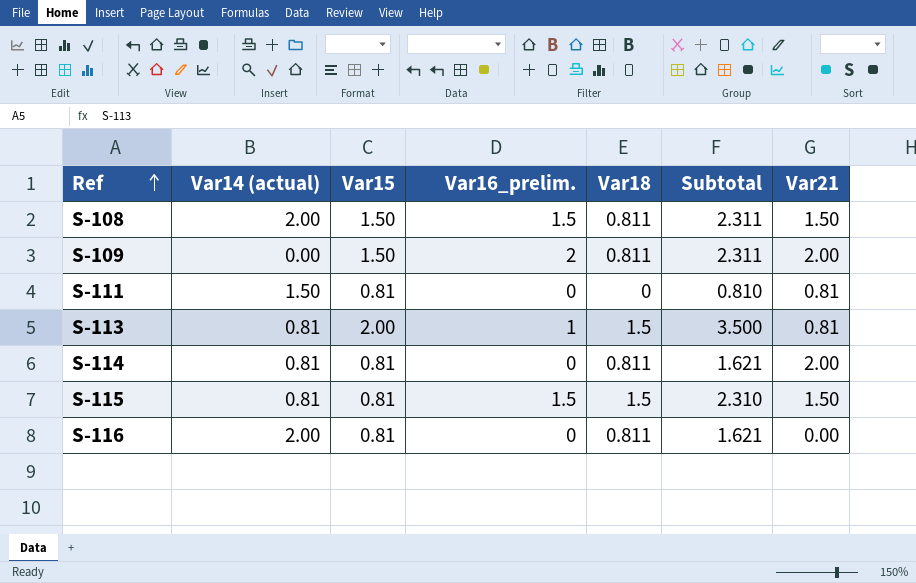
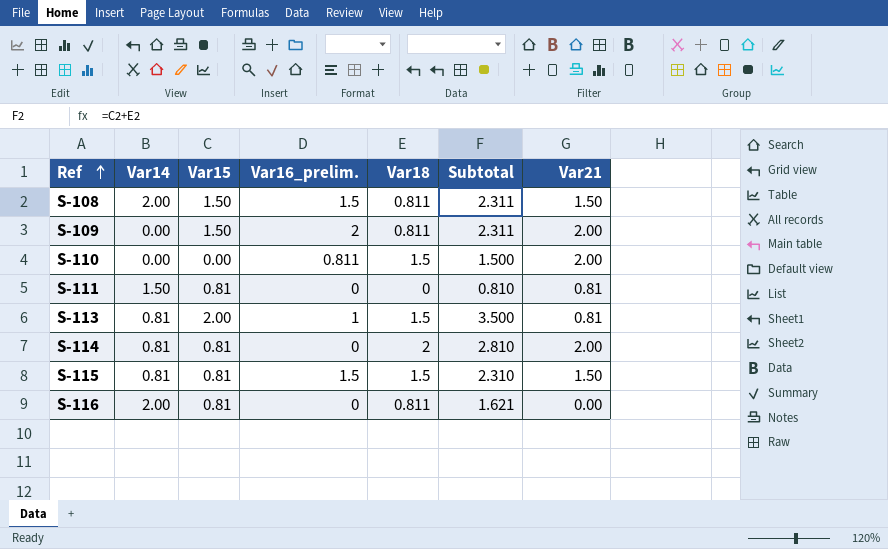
column name: Var14 (actual) -> Var14
row S-110: none -> 0.00 | 0.00 | 0.811 | 1.5 | 1.500 | 2.00
S-114 | Var18: 0.811 -> 2
S-114 | Subtotal: 1.621 -> 2.810

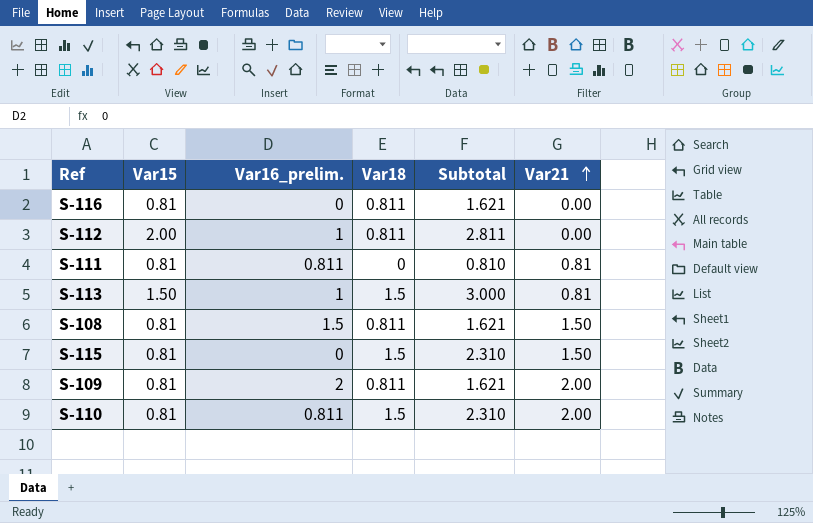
row order: Ref ascending -> Var21 ascending
column Var14 | position: 2 -> none
row S-114: 0.81 | 0.81 | 0 | 2 | 2.810 | 2.00 -> none
row S-112: none -> 2.00 | 1 | 0.811 | 2.811 | 0.00
S-111 | Var16_prelim.: 0 -> 0.811
S-113 | Var15: 2.00 -> 1.50
S-113 | Subtotal: 3.500 -> 3.000
S-108 | Var15: 1.50 -> 0.81
S-108 | Subtotal: 2.311 -> 1.621
S-115 | Var16_prelim.: 1.5 -> 0
S-109 | Var15: 1.50 -> 0.81
S-109 | Subtotal: 2.311 -> 1.621
S-110 | Var15: 0.00 -> 0.81
S-110 | Subtotal: 1.500 -> 2.310

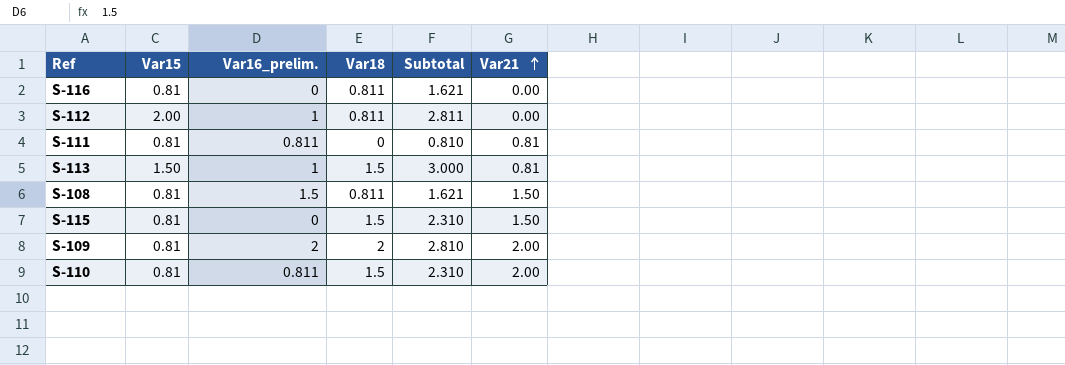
S-109 | Var18: 0.811 -> 2
S-109 | Subtotal: 1.621 -> 2.810

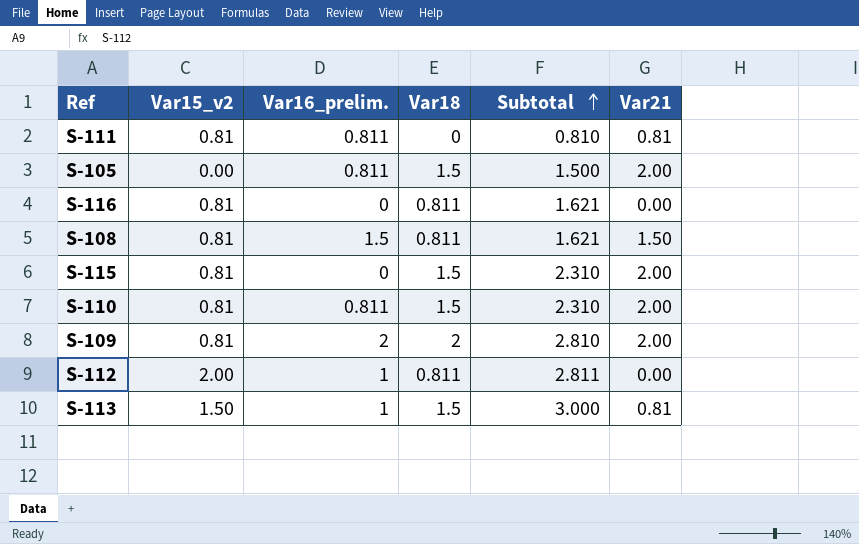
row order: Var21 ascending -> Subtotal ascending
column name: Var15 -> Var15_v2
row S-105: none -> 0.00 | 0.811 | 1.5 | 1.500 | 2.00
S-115 | Var21: 1.50 -> 2.00

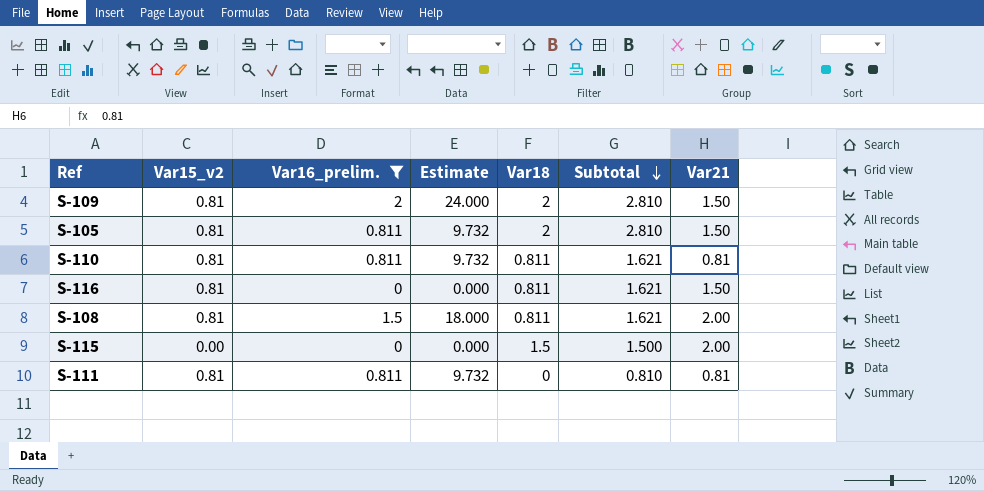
filter: none -> Var16_prelim. != 1
row order: Subtotal ascending -> Subtotal descending
column Estimate | formula: none -> [Var16_prelim.] * 12
S-109 | Var21: 2.00 -> 1.50
S-105 | Var15_v2: 0.00 -> 0.81
S-105 | Var18: 1.5 -> 2
S-105 | Subtotal: 1.500 -> 2.810
S-105 | Var21: 2.00 -> 1.50
S-110 | Var18: 1.5 -> 0.811
S-110 | Subtotal: 2.310 -> 1.621
S-110 | Var21: 2.00 -> 0.81
S-116 | Var21: 0.00 -> 1.50
S-108 | Var21: 1.50 -> 2.00
S-115 | Var15_v2: 0.81 -> 0.00
S-115 | Subtotal: 2.310 -> 1.500

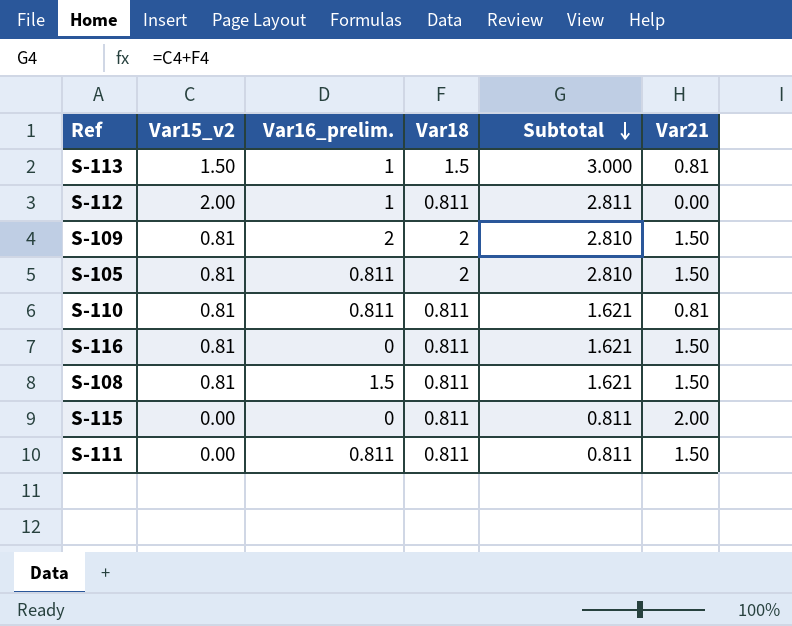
filter: Var16_prelim. != 1 -> none
column Estimate | formula: [Var16_prelim.] * 12 -> none
S-108 | Var21: 2.00 -> 1.50
S-115 | Var18: 1.5 -> 0.811
S-115 | Subtotal: 1.500 -> 0.811
S-111 | Var15_v2: 0.81 -> 0.00
S-111 | Var18: 0 -> 0.811
S-111 | Subtotal: 0.810 -> 0.811
S-111 | Var21: 0.81 -> 1.50

